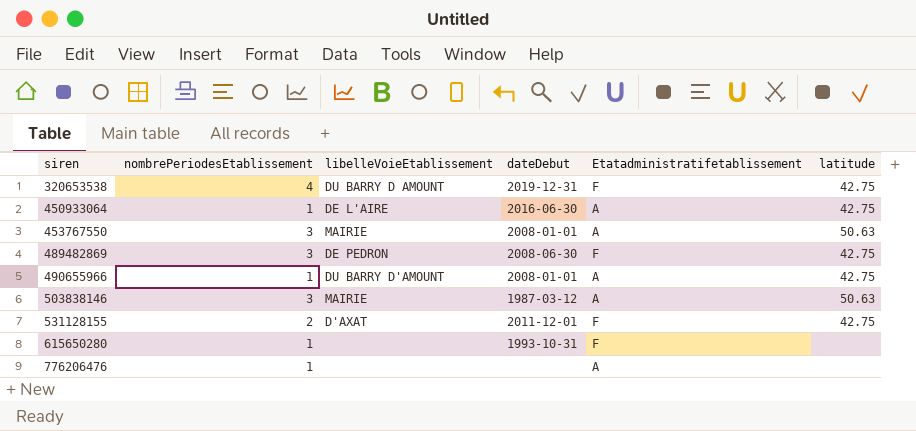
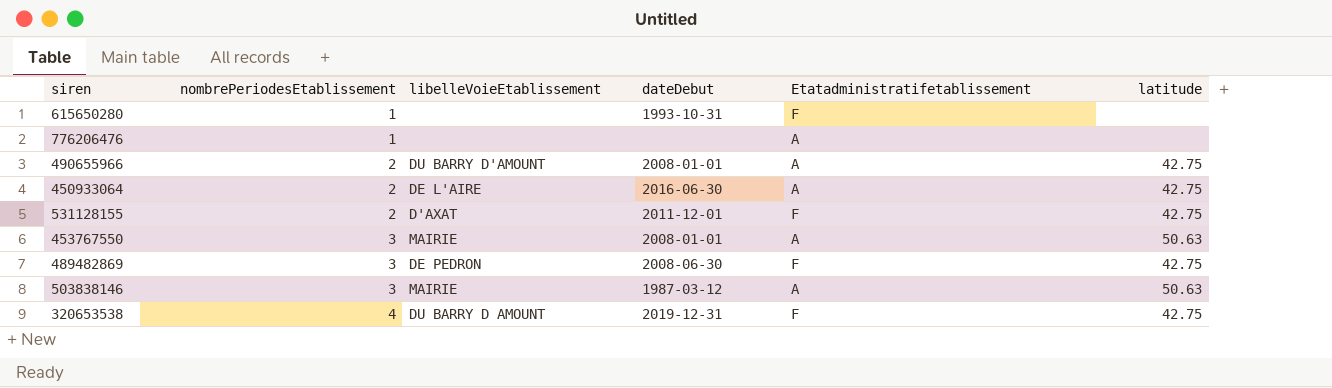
row order: siren ascending -> nombrePeriodesEtablissement ascending
490655966 | nombrePeriodesEtablissement: 1 -> 2
450933064 | nombrePeriodesEtablissement: 1 -> 2

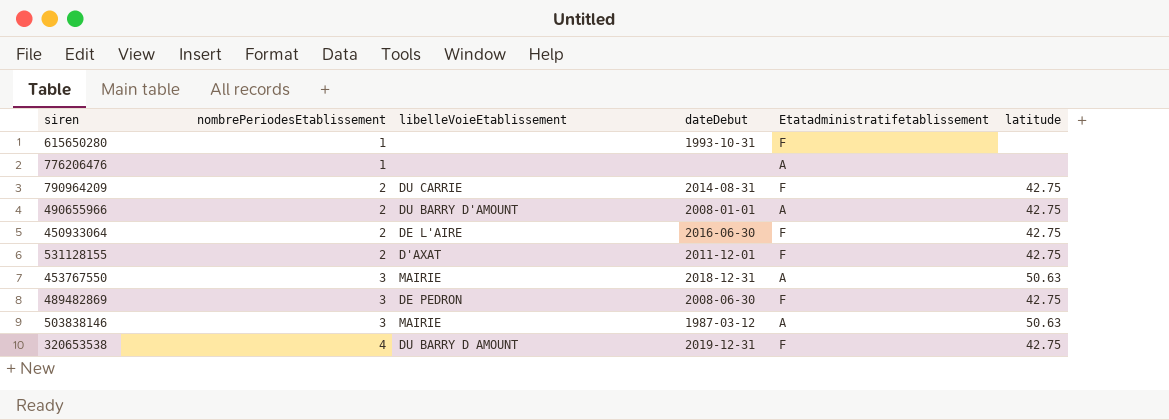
row 790964209: none -> 2 | DU CARRIE | 2014-08-31 | F | 42.75
450933064 | Etatadministratifetablissement: A -> F
453767550 | dateDebut: 2008-01-01 -> 2018-12-31

